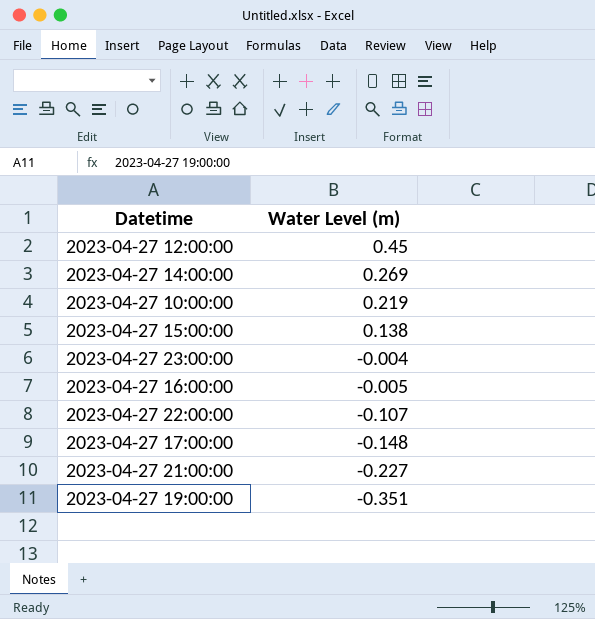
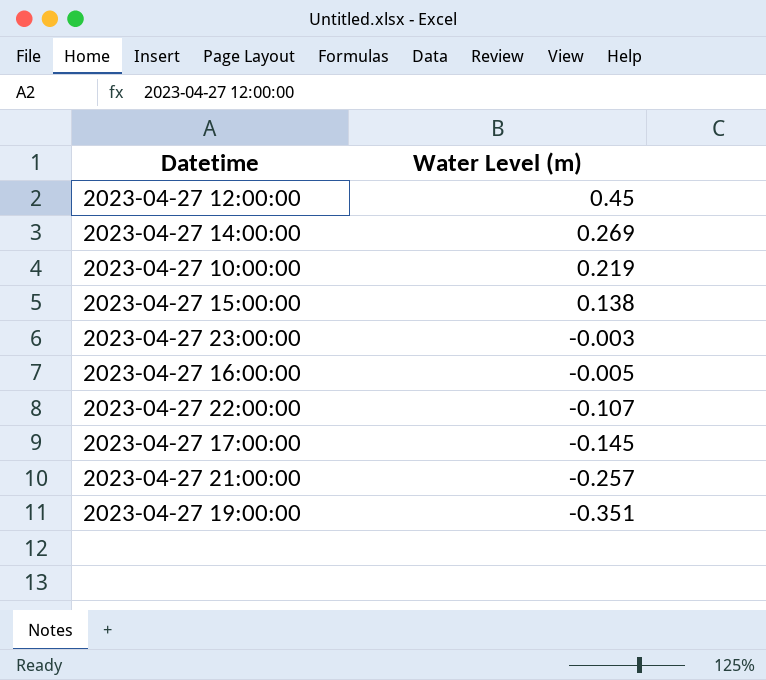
2023-04-27 23:00:00 | Water Level (m): -0.004 -> -0.003
2023-04-27 17:00:00 | Water Level (m): -0.148 -> -0.145
2023-04-27 21:00:00 | Water Level (m): -0.227 -> -0.257

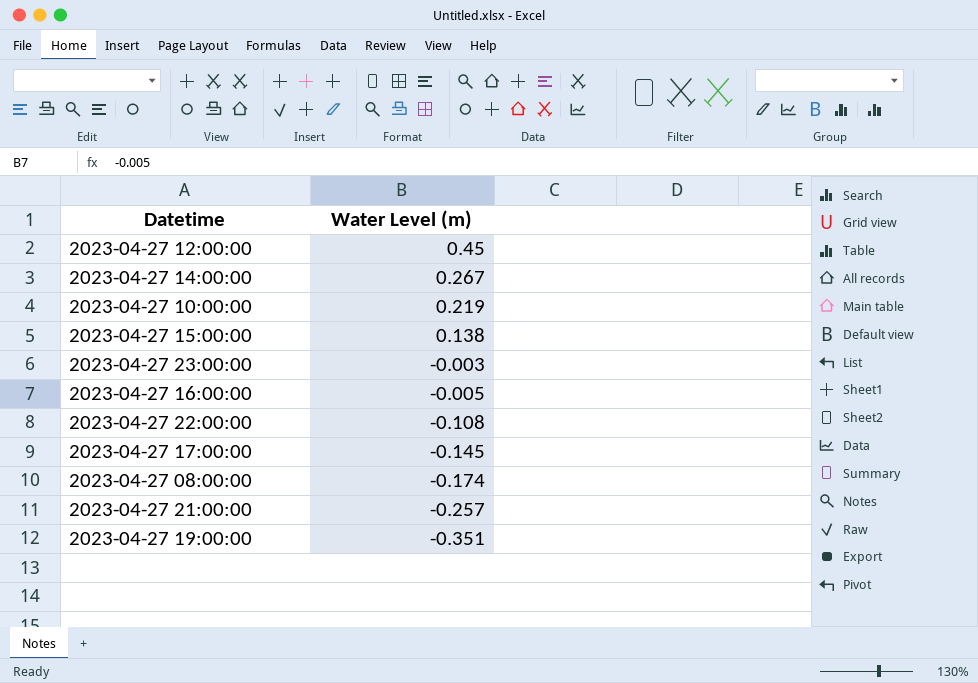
2023-04-27 14:00:00 | Water Level (m): 0.269 -> 0.267
2023-04-27 22:00:00 | Water Level (m): -0.107 -> -0.108
row 2023-04-27 08:00:00: none -> -0.174

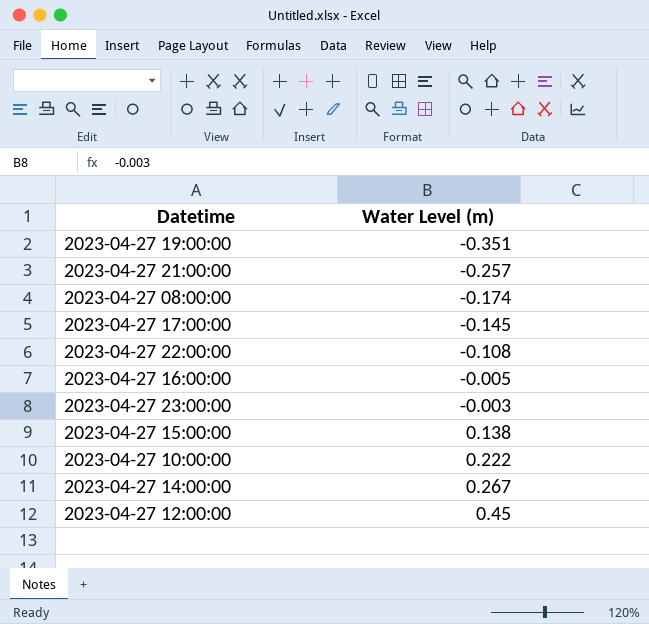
row order: Water Level (m) descending -> Water Level (m) ascending
2023-04-27 10:00:00 | Water Level (m): 0.219 -> 0.222

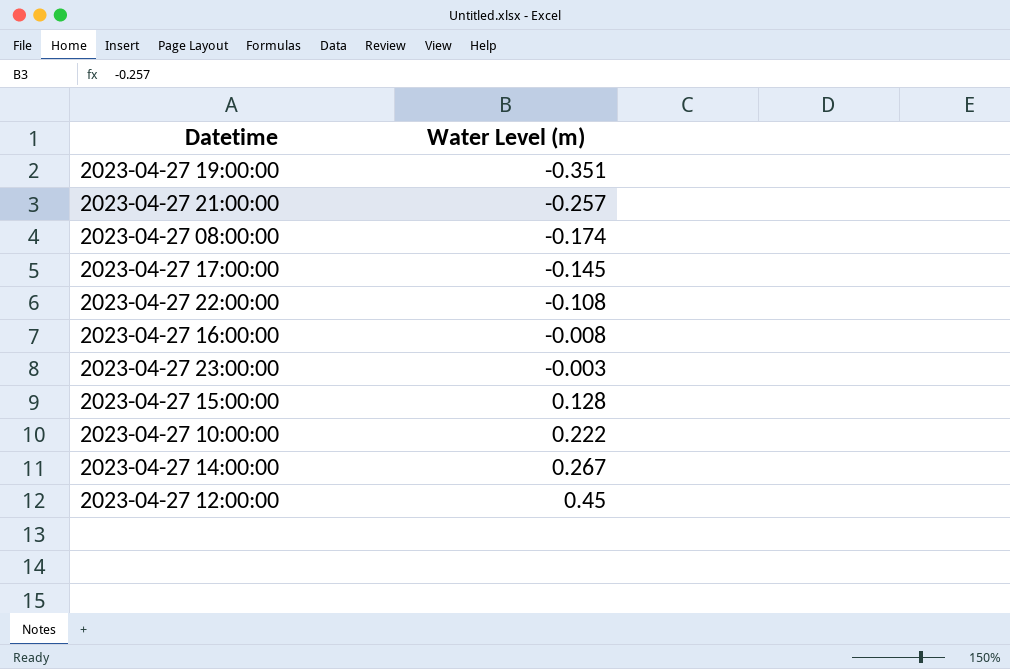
2023-04-27 16:00:00 | Water Level (m): -0.005 -> -0.008
2023-04-27 15:00:00 | Water Level (m): 0.138 -> 0.128

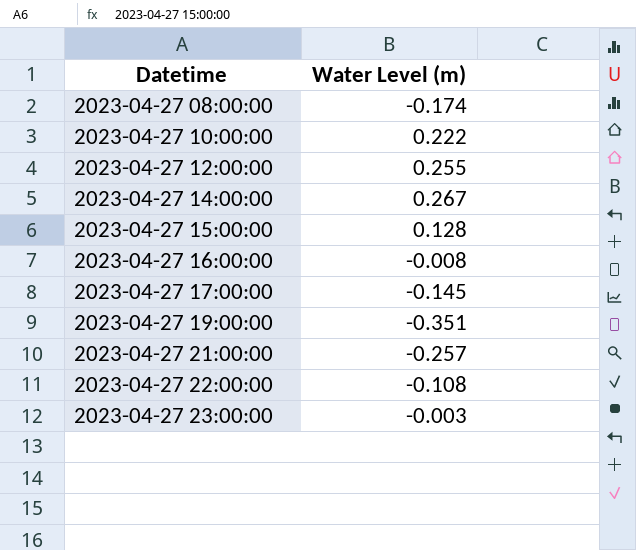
row order: Water Level (m) ascending -> Datetime ascending
2023-04-27 12:00:00 | Water Level (m): 0.45 -> 0.255

